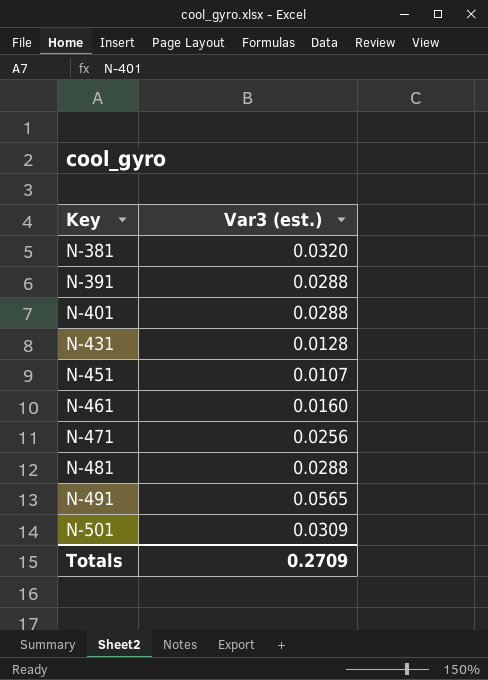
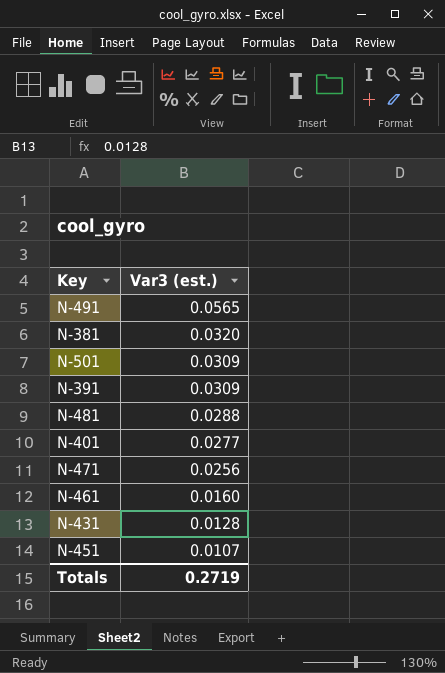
row order: Key ascending -> Var3 (est.) descending
N-391 | Var3 (est.): 0.0288 -> 0.0309
N-401 | Var3 (est.): 0.0288 -> 0.0277
Totals | Var3 (est.): 0.2709 -> 0.2719

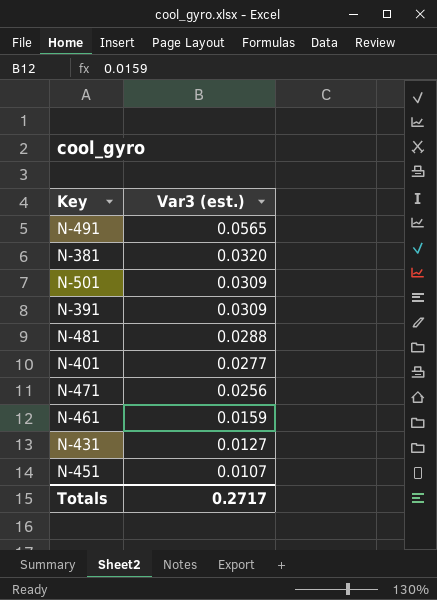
N-461 | Var3 (est.): 0.0160 -> 0.0159
N-431 | Var3 (est.): 0.0128 -> 0.0127
Totals | Var3 (est.): 0.2719 -> 0.2717

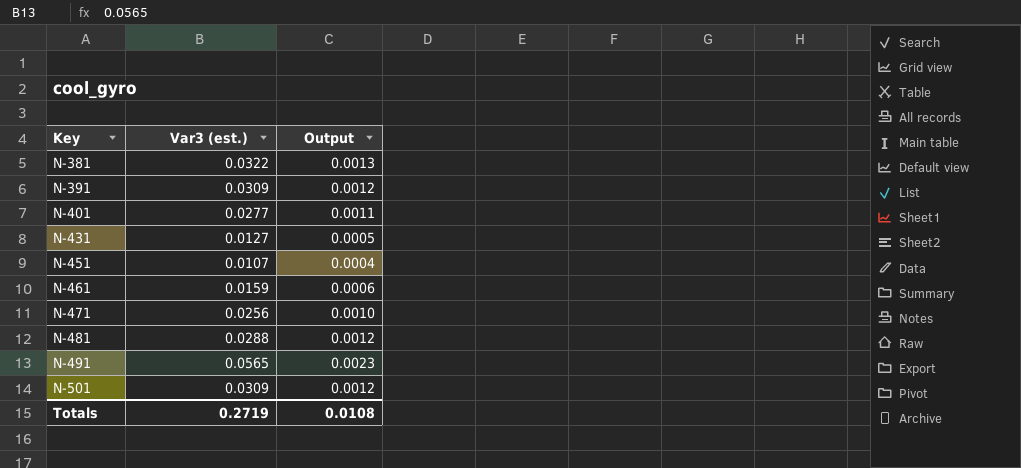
row order: Var3 (est.) descending -> Key ascending
column Output | formula: none -> [Var3 (est.)] * 0.04
N-381 | Var3 (est.): 0.0320 -> 0.0322
Totals | Var3 (est.): 0.2717 -> 0.2719

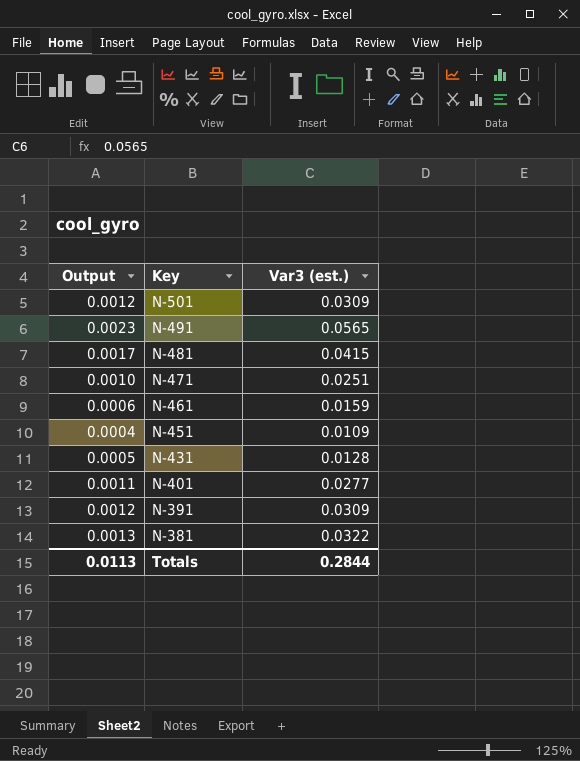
row order: Key ascending -> Key descending
column Output | position: 3 -> 1
N-481 | Output: 0.0012 -> 0.0017
N-481 | Var3 (est.): 0.0288 -> 0.0415
N-471 | Var3 (est.): 0.0256 -> 0.0251
N-451 | Var3 (est.): 0.0107 -> 0.0109
N-431 | Var3 (est.): 0.0127 -> 0.0128
Totals | Output: 0.0108 -> 0.0113
Totals | Var3 (est.): 0.2719 -> 0.2844

